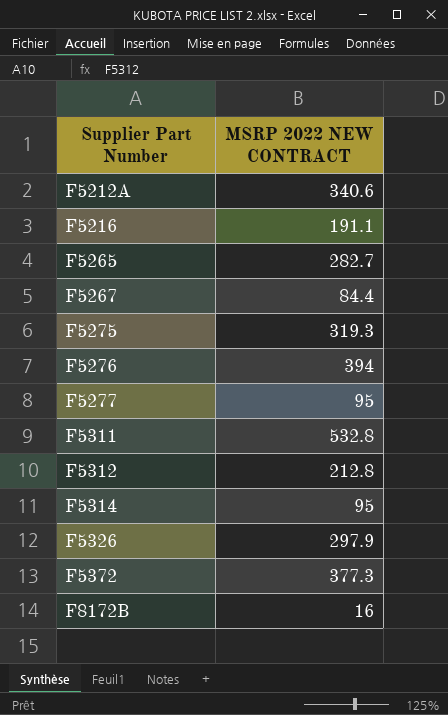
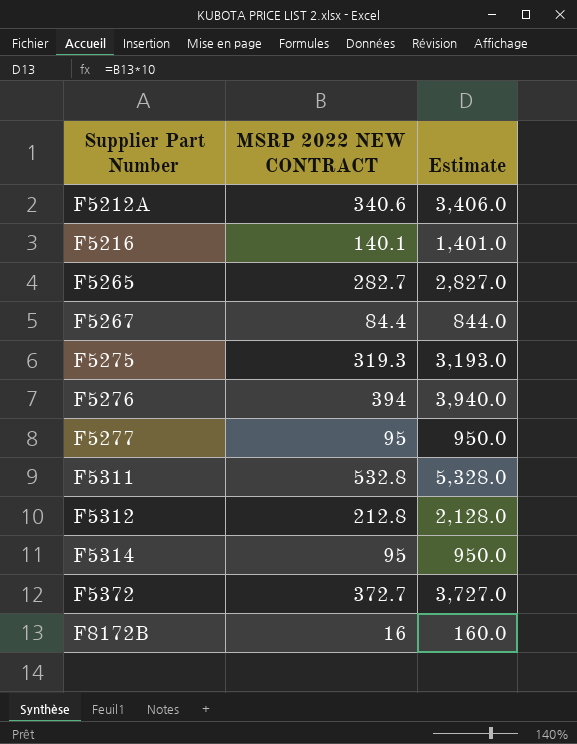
column Estimate | formula: none -> [MSRP 2022 NEW CONTRACT] * 10
row F5326: 297.9 -> none
F5216 | MSRP 2022 NEW CONTRACT: 191.1 -> 140.1
F5372 | MSRP 2022 NEW CONTRACT: 377.3 -> 372.7

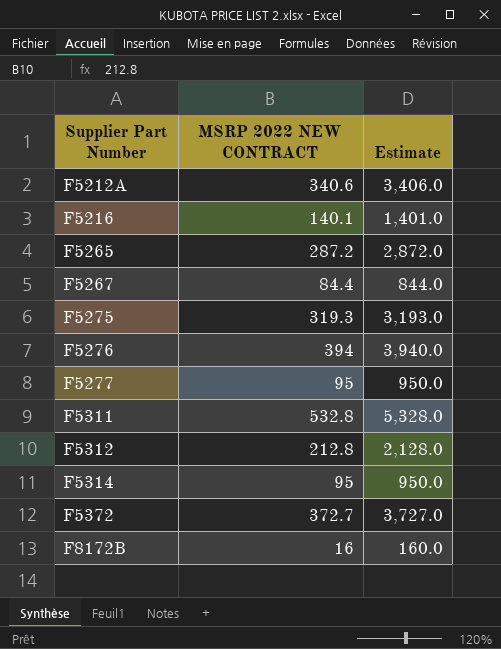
F5265 | MSRP 2022 NEW CONTRACT: 282.7 -> 287.2
F5265 | Estimate: 2,827.0 -> 2,872.0

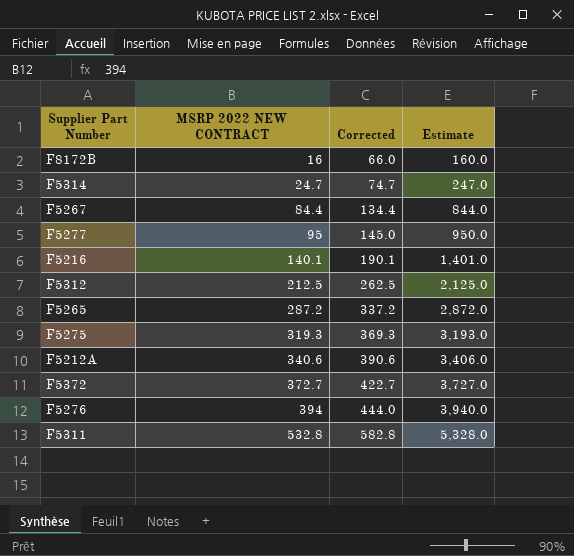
row order: Supplier Part Number ascending -> MSRP 2022 NEW CONTRACT ascending
column Corrected | formula: none -> [MSRP 2022 NEW CONTRACT] + 50
F5314 | MSRP 2022 NEW CONTRACT: 95 -> 24.7
F5314 | Estimate: 950.0 -> 247.0
F5312 | MSRP 2022 NEW CONTRACT: 212.8 -> 212.5
F5312 | Estimate: 2,128.0 -> 2,125.0

